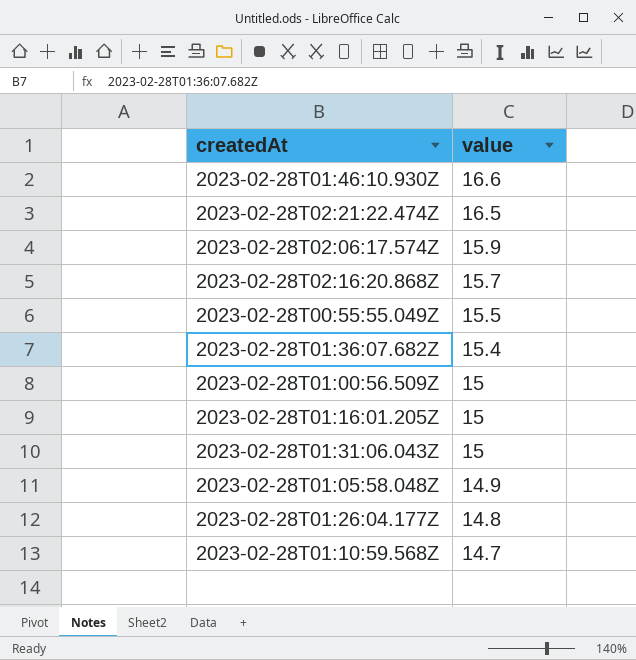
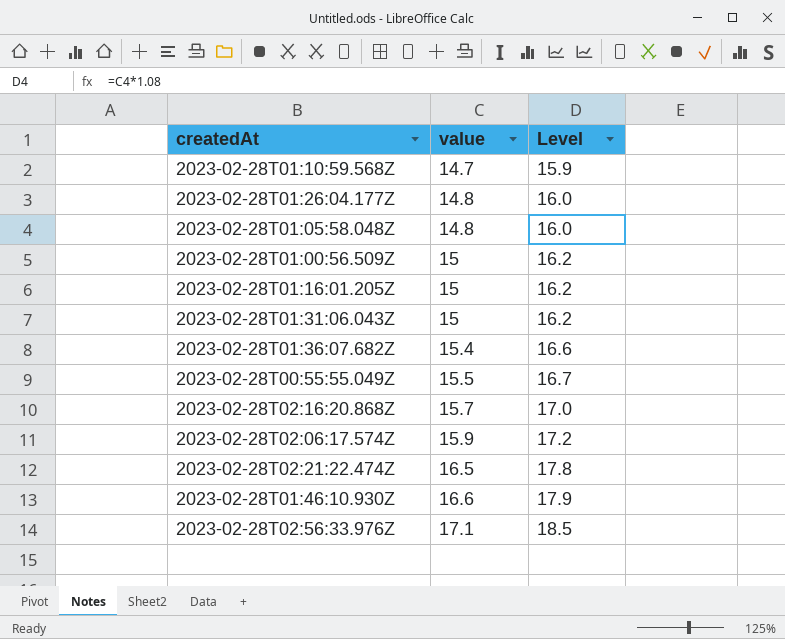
row order: value descending -> value ascending
column Level | formula: none -> [value] * 1.08
2023-02-28T01:05:58.048Z | value: 14.9 -> 14.8
row 2023-02-28T02:56:33.976Z: none -> 17.1 | 18.5

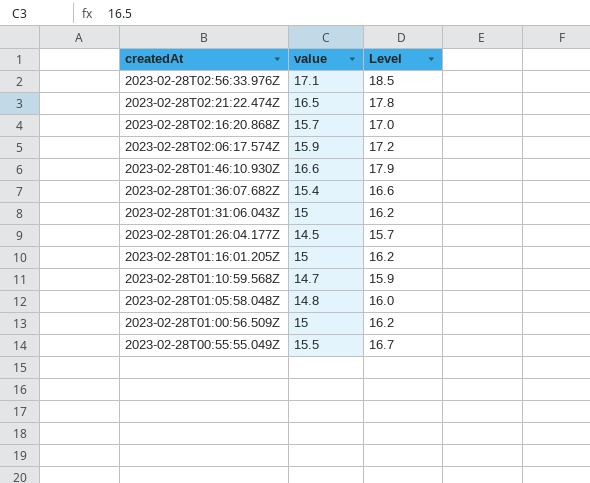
row order: value ascending -> createdAt descending
2023-02-28T01:26:04.177Z | value: 14.8 -> 14.5
2023-02-28T01:26:04.177Z | Level: 16.0 -> 15.7

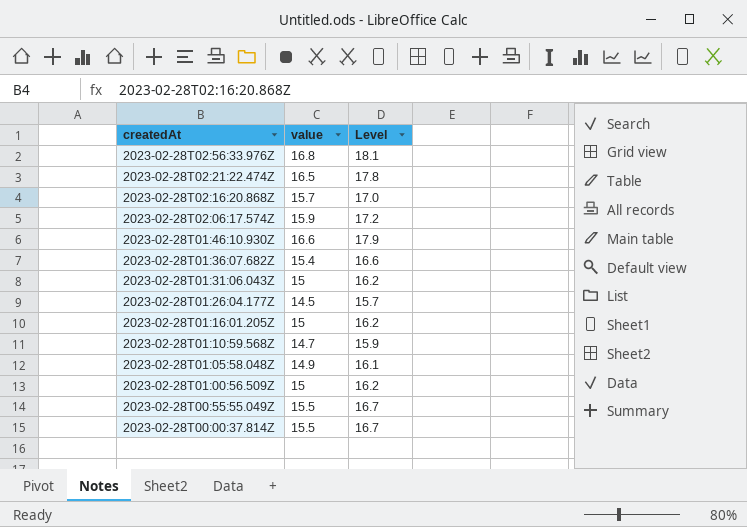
2023-02-28T02:56:33.976Z | value: 17.1 -> 16.8
2023-02-28T02:56:33.976Z | Level: 18.5 -> 18.1
2023-02-28T01:05:58.048Z | value: 14.8 -> 14.9
2023-02-28T01:05:58.048Z | Level: 16.0 -> 16.1
row 2023-02-28T00:00:37.814Z: none -> 15.5 | 16.7

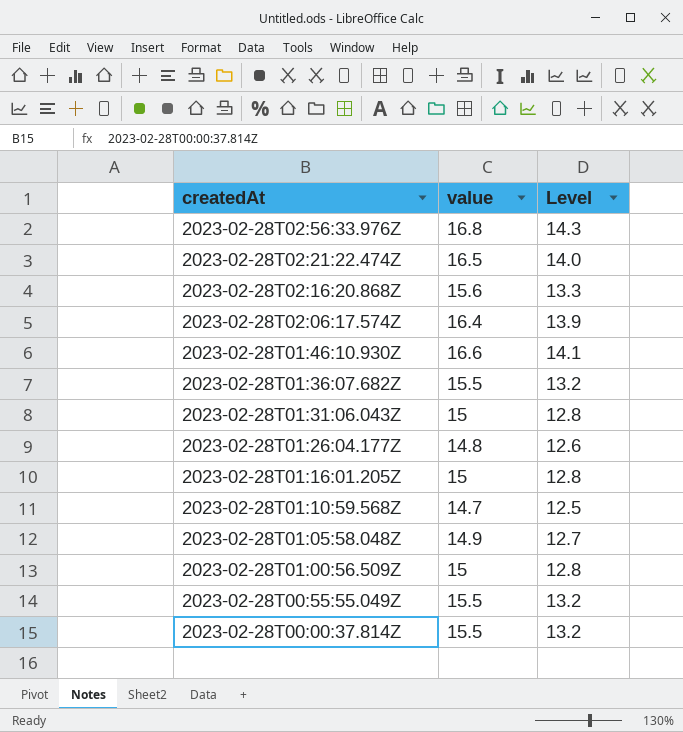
column Level | formula: [value] * 1.08 -> [value] * 0.85
2023-02-28T02:16:20.868Z | value: 15.7 -> 15.6
2023-02-28T02:06:17.574Z | value: 15.9 -> 16.4
2023-02-28T01:36:07.682Z | value: 15.4 -> 15.5
2023-02-28T01:26:04.177Z | value: 14.5 -> 14.8

